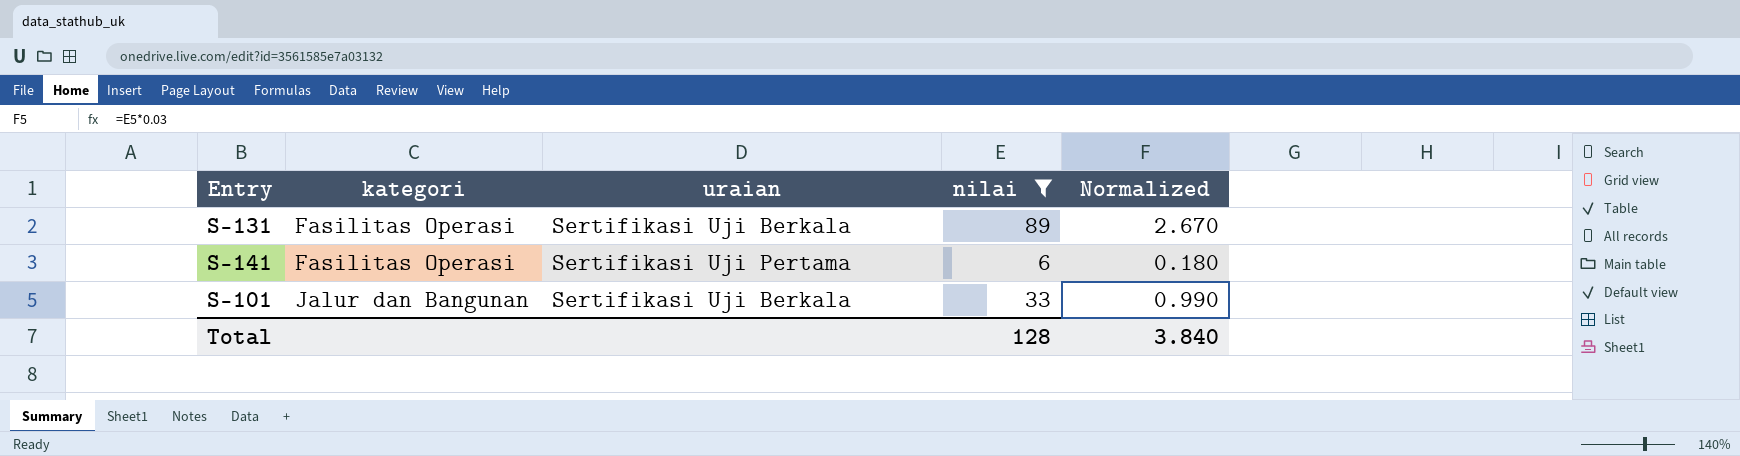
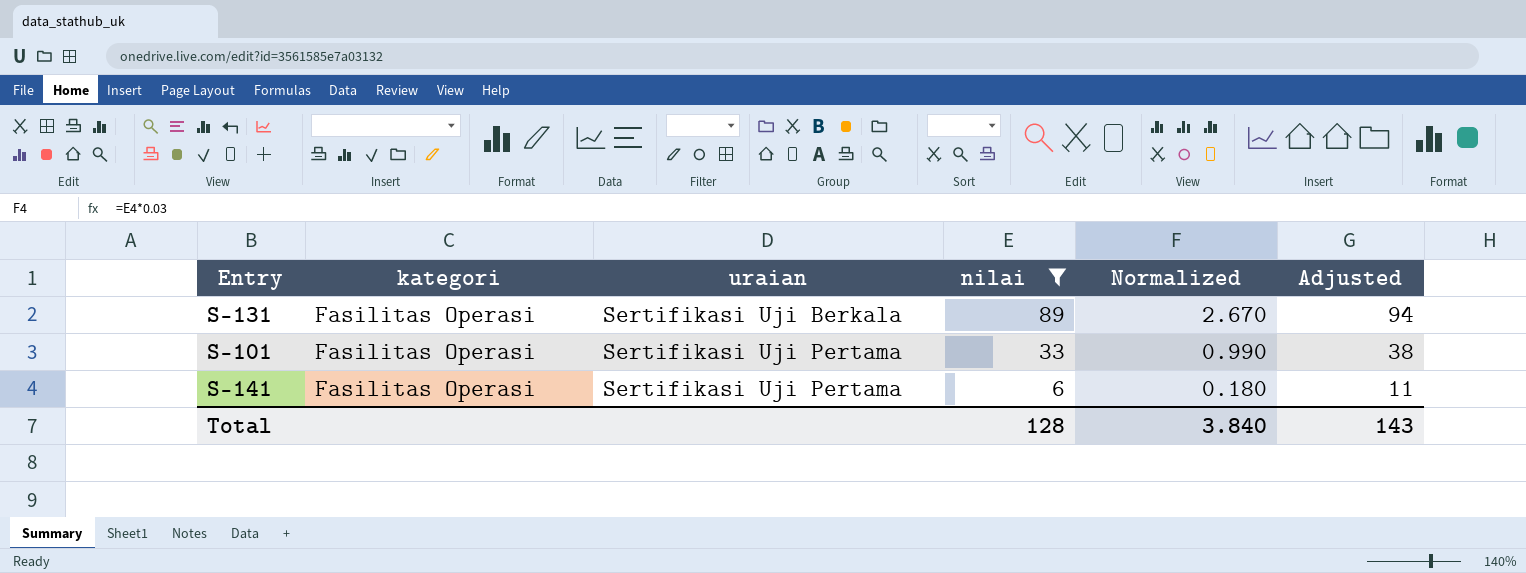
row order: kategori ascending -> uraian ascending
column Adjusted | formula: none -> [nilai] + 5
S-101 | kategori: Jalur dan Bangunan -> Fasilitas Operasi
S-101 | uraian: Sertifikasi Uji Berkala -> Sertifikasi Uji Pertama

